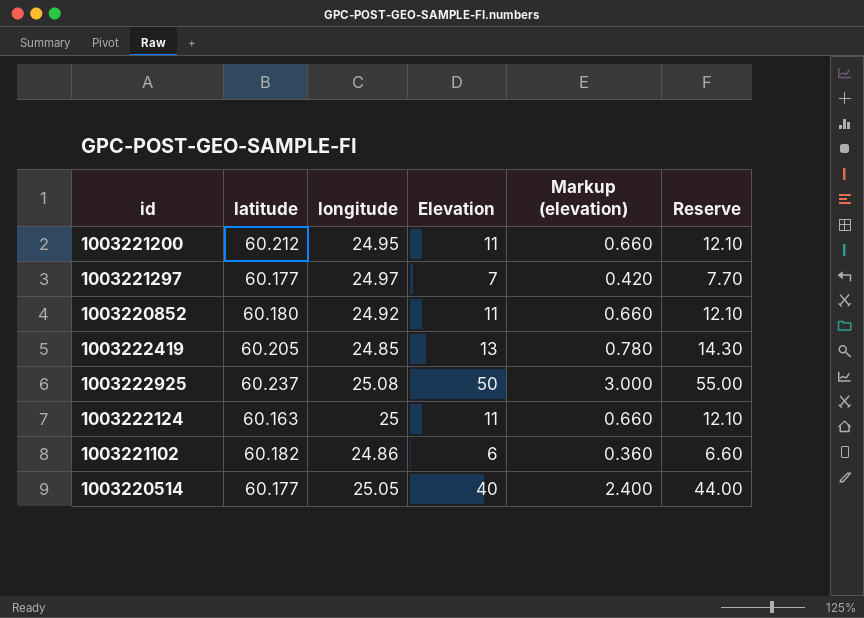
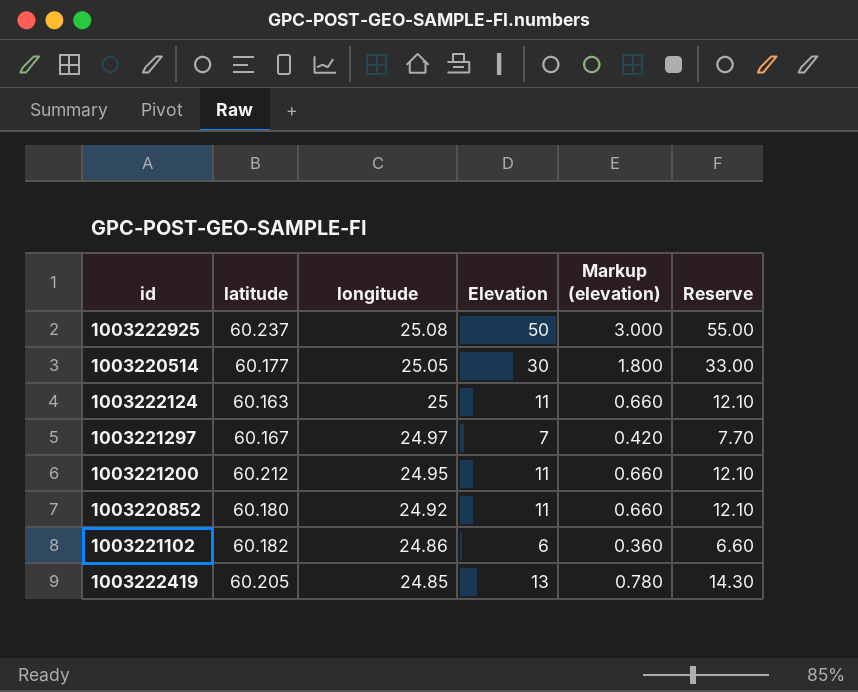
row order: none -> longitude descending
1003220514 | Elevation: 40 -> 30
1003220514 | Markup (elevation): 2.400 -> 1.800
1003220514 | Reserve: 44.00 -> 33.00
1003221297 | latitude: 60.177 -> 60.167

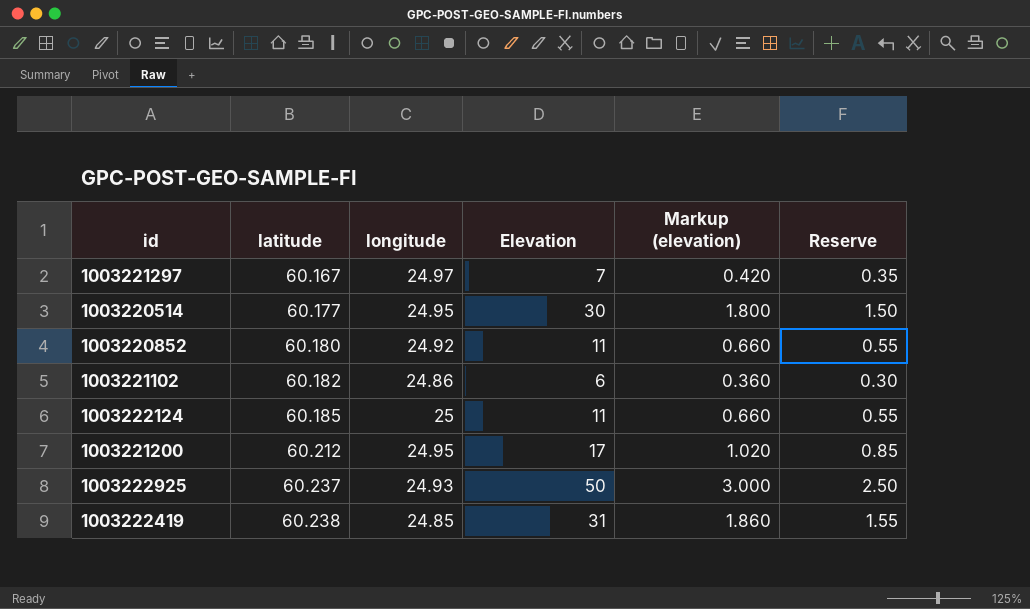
row order: longitude descending -> latitude ascending
column Reserve | formula: [Elevation] * 1.1 -> [Elevation] * 0.05
1003220514 | longitude: 25.05 -> 24.95
1003222124 | latitude: 60.163 -> 60.185
1003221200 | Elevation: 11 -> 17
1003221200 | Markup (elevation): 0.660 -> 1.020
1003222925 | longitude: 25.08 -> 24.93
1003222419 | latitude: 60.205 -> 60.238
1003222419 | Elevation: 13 -> 31
1003222419 | Markup (elevation): 0.780 -> 1.860

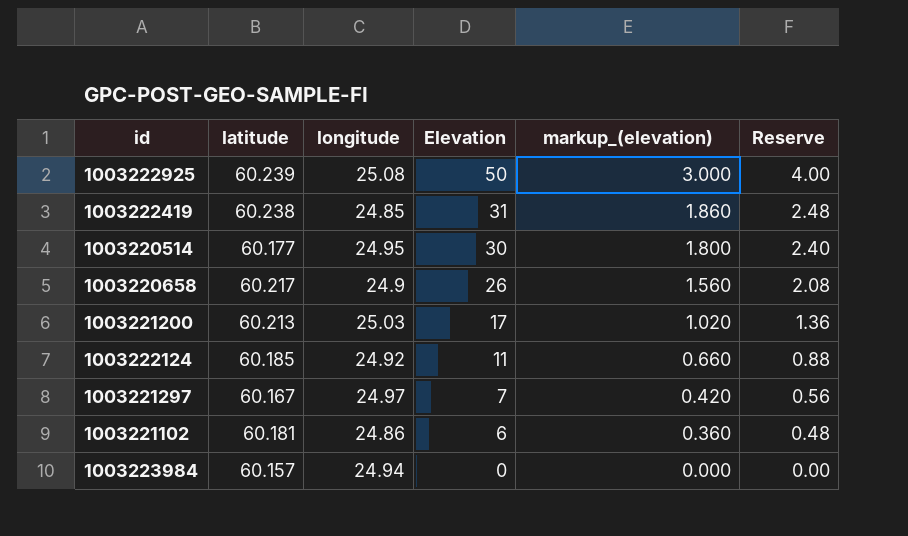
row order: latitude ascending -> Elevation descending
column name: Markup (elevation) -> markup_(elevation)
column Reserve | formula: [Elevation] * 0.05 -> [Elevation] * 0.08
row 1003220852: 60.180 | 24.92 | 11 | 0.660 | 0.55 -> none
1003222925 | latitude: 60.237 -> 60.239
1003222925 | longitude: 24.93 -> 25.08
row 1003220658: none -> 60.217 | 24.9 | 26 | 1.560 | 2.08
1003221200 | latitude: 60.212 -> 60.213
1003221200 | longitude: 24.95 -> 25.03
1003222124 | longitude: 25 -> 24.92
1003221102 | latitude: 60.182 -> 60.181
row 1003223984: none -> 60.157 | 24.94 | 0 | 0.000 | 0.00

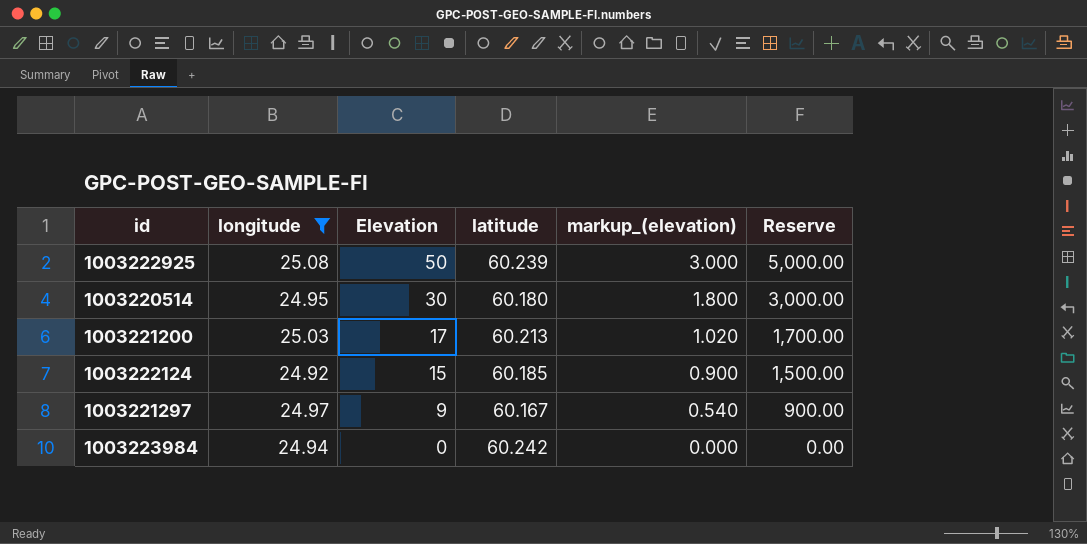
filter: none -> longitude >= 24.92
column latitude | position: 2 -> 4
column Reserve | formula: [Elevation] * 0.08 -> [Elevation] * 100
1003220514 | latitude: 60.177 -> 60.180
1003222124 | Elevation: 11 -> 15
1003222124 | markup_(elevation): 0.660 -> 0.900
1003221297 | Elevation: 7 -> 9
1003221297 | markup_(elevation): 0.420 -> 0.540
1003223984 | latitude: 60.157 -> 60.242

